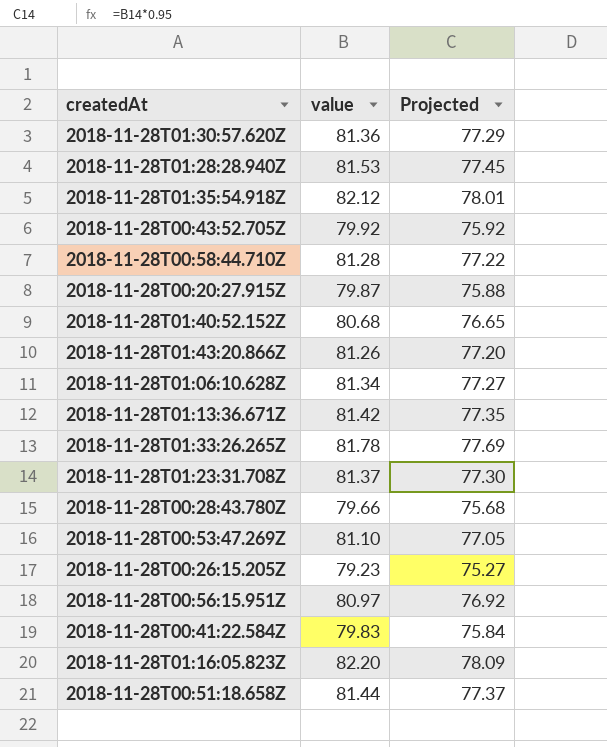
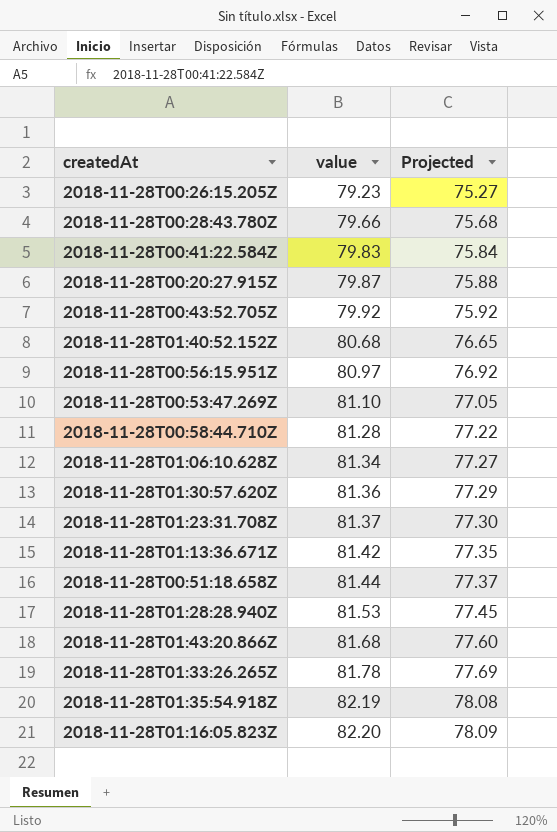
row order: none -> value ascending
2018-11-28T01:43:20.866Z | value: 81.26 -> 81.68
2018-11-28T01:43:20.866Z | Projected: 77.20 -> 77.60
2018-11-28T01:35:54.918Z | value: 82.12 -> 82.19
2018-11-28T01:35:54.918Z | Projected: 78.01 -> 78.08

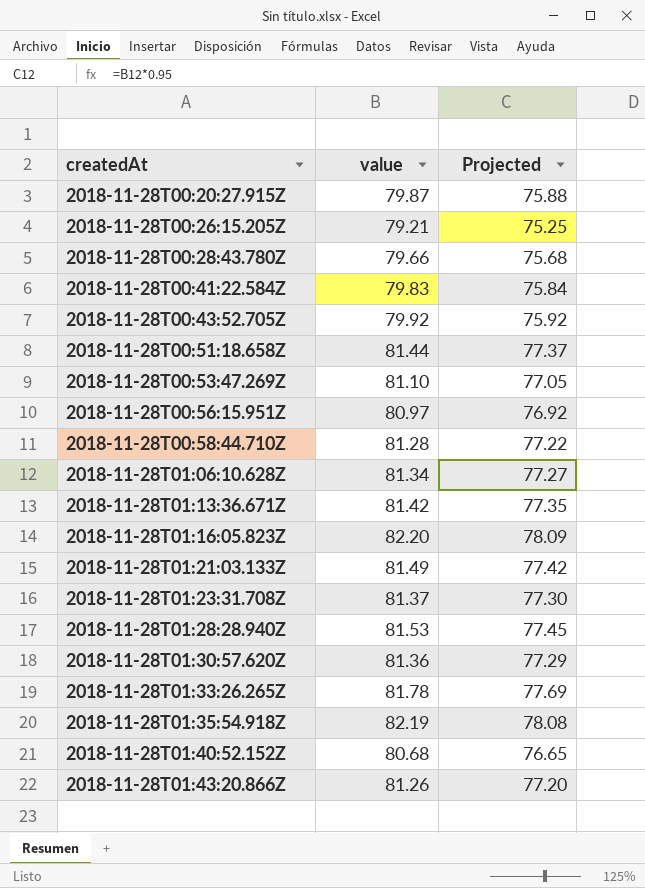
row order: value ascending -> createdAt ascending
2018-11-28T00:26:15.205Z | value: 79.23 -> 79.21
2018-11-28T00:26:15.205Z | Projected: 75.27 -> 75.25
row 2018-11-28T01:21:03.133Z: none -> 81.49 | 77.42
2018-11-28T01:43:20.866Z | value: 81.68 -> 81.26
2018-11-28T01:43:20.866Z | Projected: 77.60 -> 77.20

